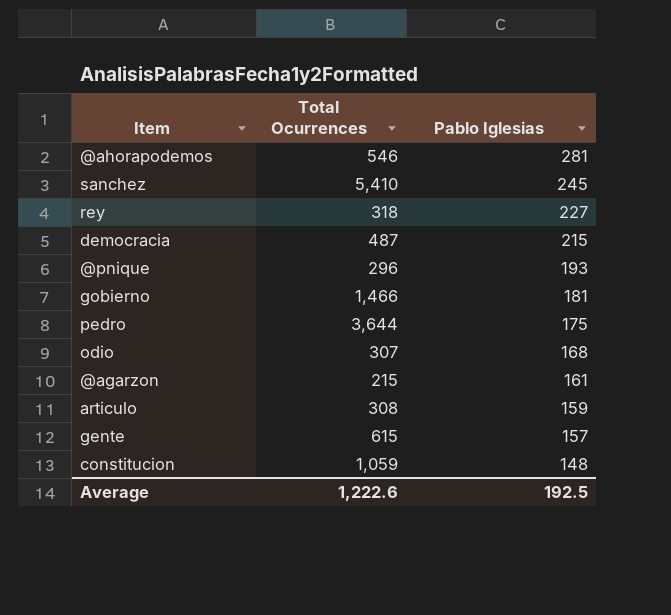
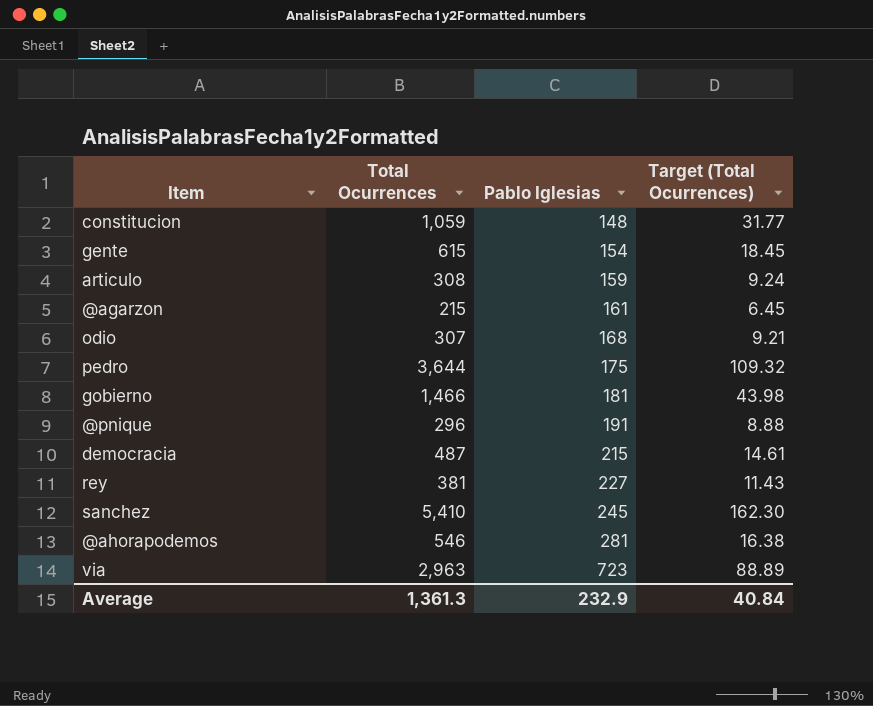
row order: Pablo Iglesias descending -> Pablo Iglesias ascending
column Target (Total Ocurrences) | formula: none -> [Total Ocurrences] * 0.03
gente | Pablo Iglesias: 157 -> 154
@pnique | Pablo Iglesias: 193 -> 191
rey | Total Ocurrences: 318 -> 381
row via: none -> 2,963 | 723 | 88.89
Average | Total Ocurrences: 1,222.6 -> 1,361.3
Average | Pablo Iglesias: 192.5 -> 232.9

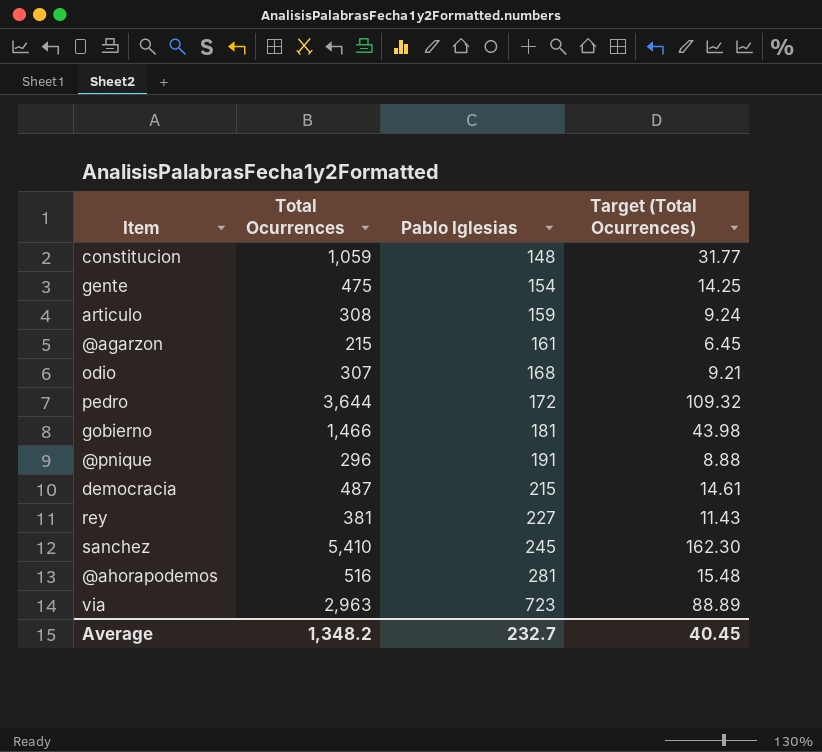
gente | Total Ocurrences: 615 -> 475
gente | Target (Total Ocurrences): 18.45 -> 14.25
pedro | Pablo Iglesias: 175 -> 172
@ahorapodemos | Total Ocurrences: 546 -> 516
@ahorapodemos | Target (Total Ocurrences): 16.38 -> 15.48
Average | Total Ocurrences: 1,361.3 -> 1,348.2
Average | Pablo Iglesias: 232.9 -> 232.7
Average | Target (Total Ocurrences): 40.84 -> 40.45

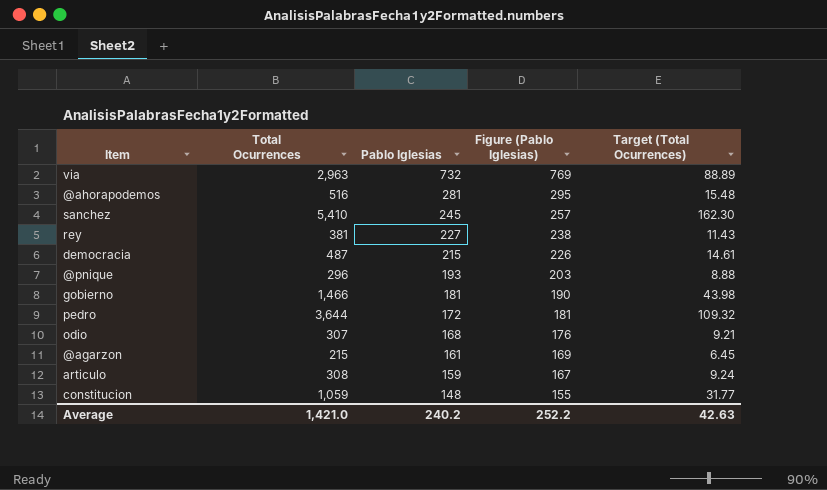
row order: Pablo Iglesias ascending -> Pablo Iglesias descending
column Figure (Pablo Iglesias) | formula: none -> [Pablo Iglesias] * 1.05
row gente: 475 | 154 | 14.25 -> none
via | Pablo Iglesias: 723 -> 732
@pnique | Pablo Iglesias: 191 -> 193
Average | Total Ocurrences: 1,348.2 -> 1,421.0
Average | Pablo Iglesias: 232.7 -> 240.2
Average | Target (Total Ocurrences): 40.45 -> 42.63

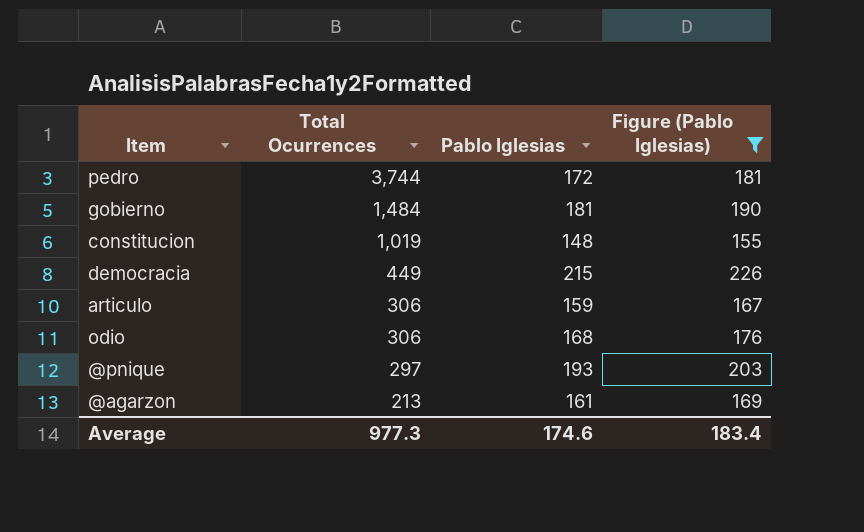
filter: none -> Figure (Pablo Iglesias) <= 226
row order: Pablo Iglesias descending -> Total Ocurrences descending
column Target (Total Ocurrences) | formula: [Total Ocurrences] * 0.03 -> none
pedro | Total Ocurrences: 3,644 -> 3,744
gobierno | Total Ocurrences: 1,466 -> 1,484
constitucion | Total Ocurrences: 1,059 -> 1,019
democracia | Total Ocurrences: 487 -> 449
articulo | Total Ocurrences: 308 -> 306
odio | Total Ocurrences: 307 -> 306
@pnique | Total Ocurrences: 296 -> 297
@agarzon | Total Ocurrences: 215 -> 213
Average | Total Ocurrences: 1,421.0 -> 977.3
Average | Pablo Iglesias: 240.2 -> 174.6
Average | Figure (Pablo Iglesias): 252.2 -> 183.4

